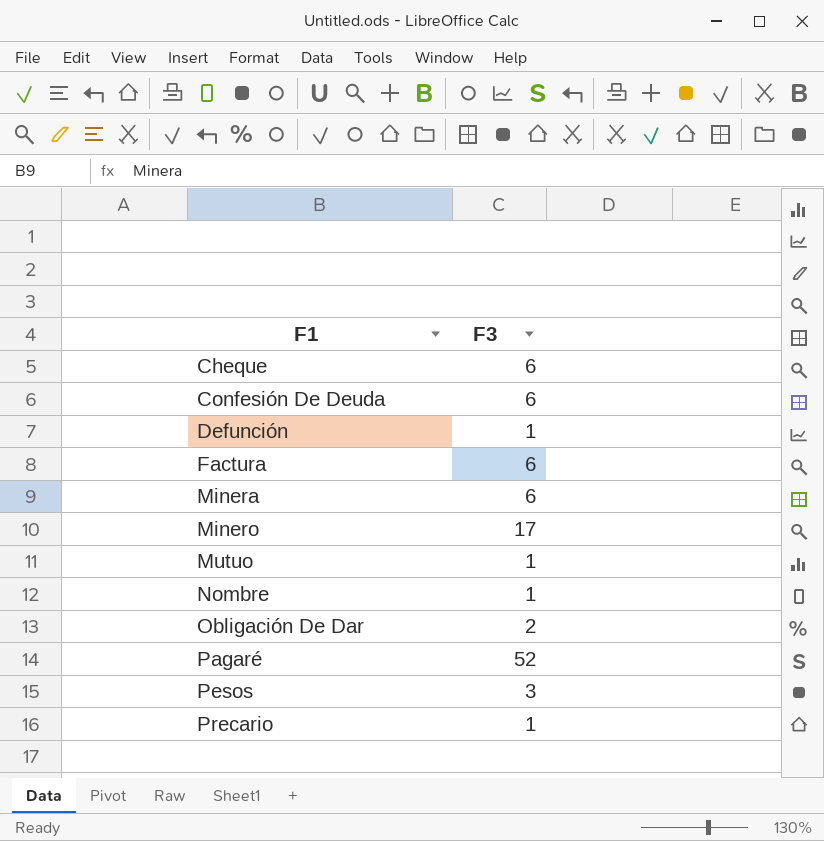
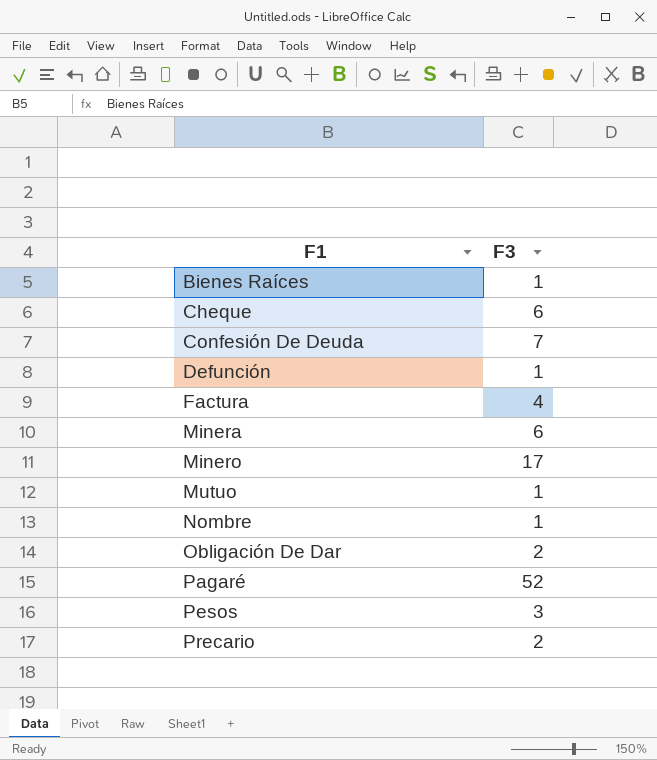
row Bienes Raíces: none -> 1
Confesión De Deuda | F3: 6 -> 7
Factura | F3: 6 -> 4
Precario | F3: 1 -> 2

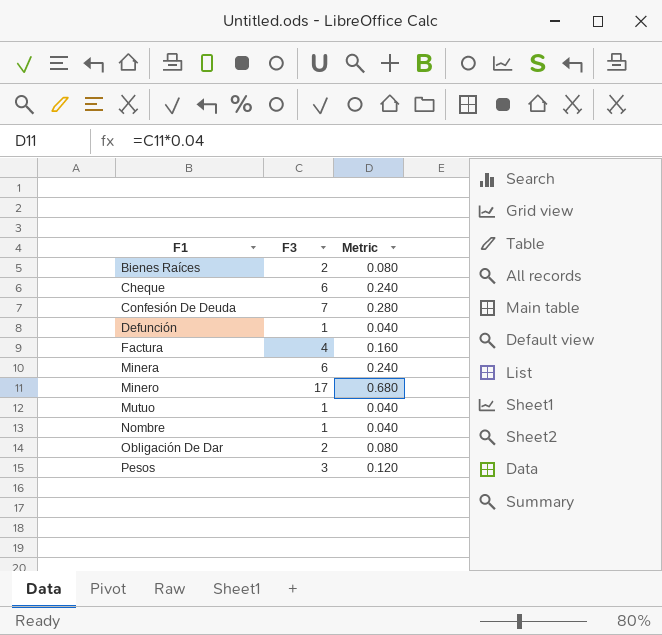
column Metric | formula: none -> [F3] * 0.04
row Pagaré: 52 -> none
row Precario: 2 -> none
Bienes Raíces | F3: 1 -> 2

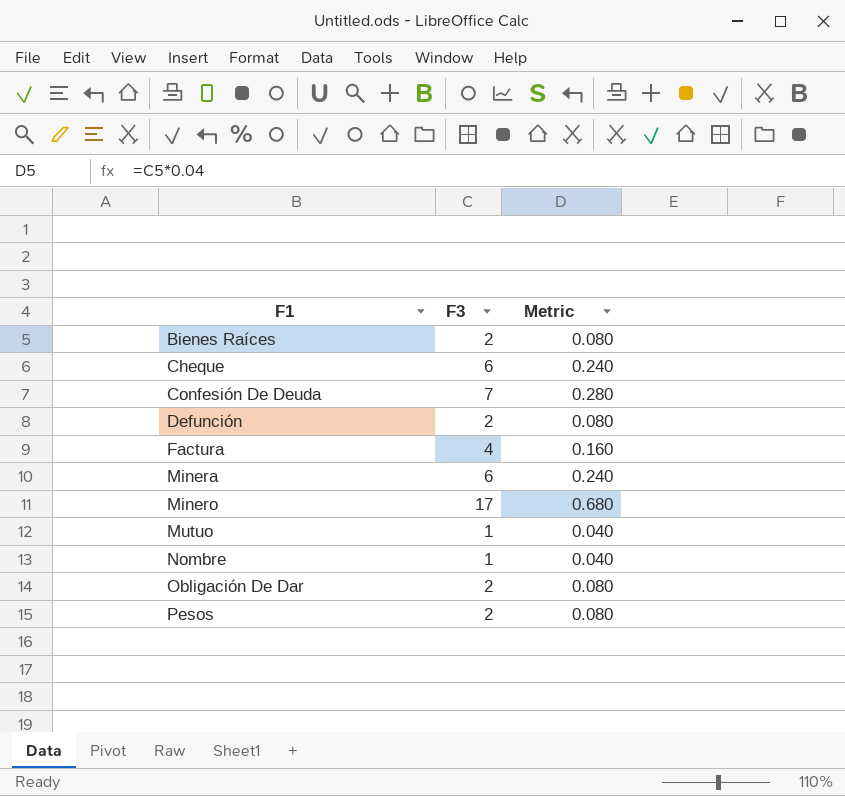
Defunción | F3: 1 -> 2
Defunción | Metric: 0.040 -> 0.080
Pesos | F3: 3 -> 2
Pesos | Metric: 0.120 -> 0.080

